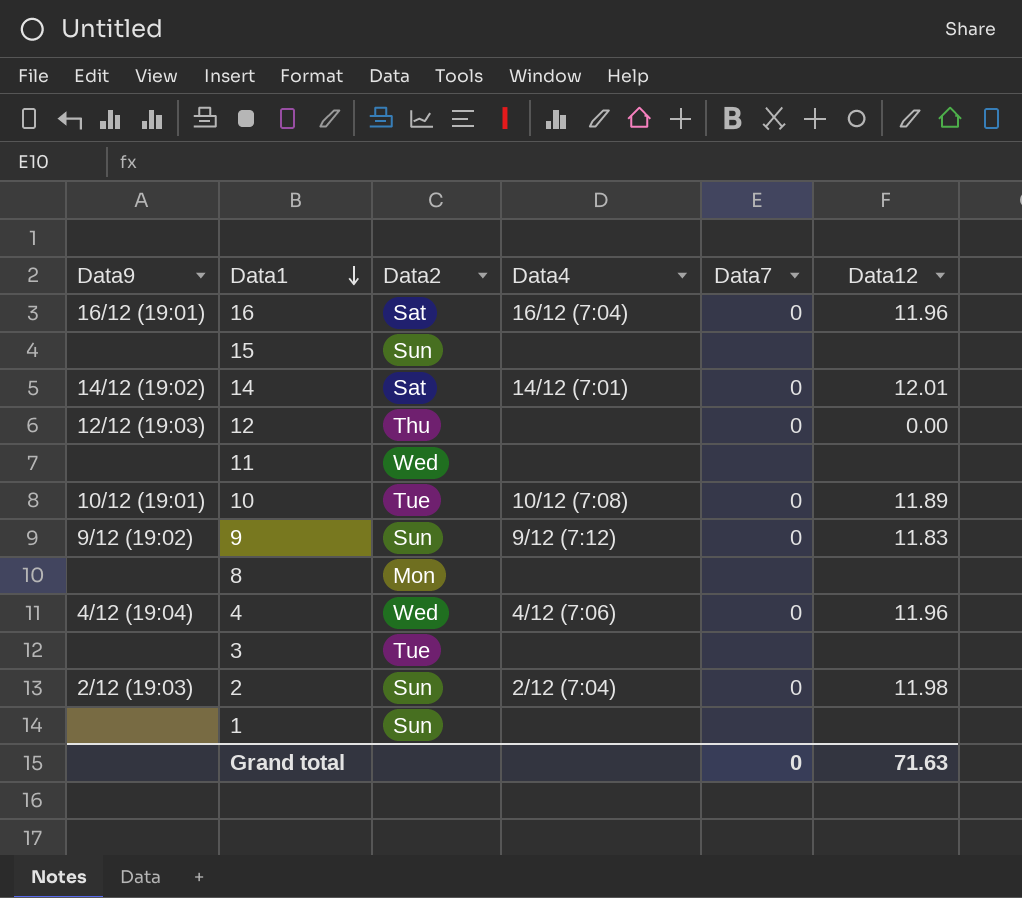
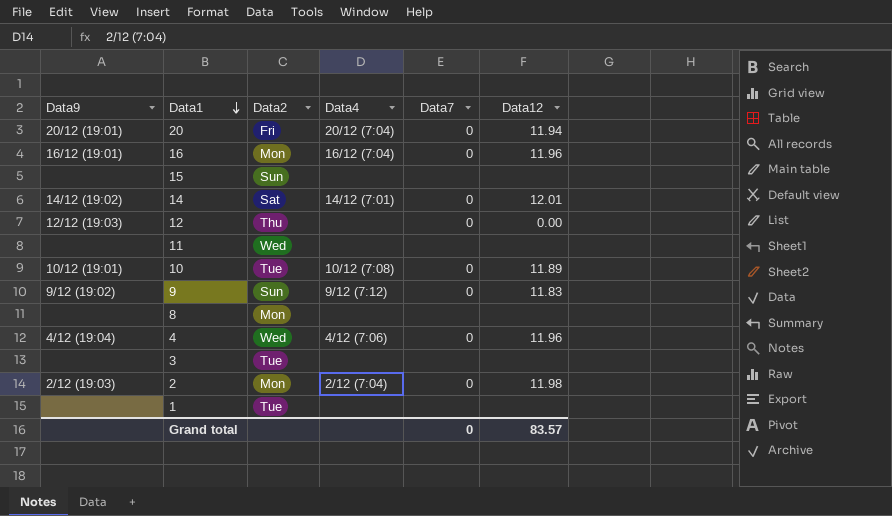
row 20: none -> 20/12 (19:01) | Fri | 20/12 (7:04) | 0 | 11.94
16 | Data2: Sat -> Mon
2 | Data2: Sun -> Mon
1 | Data2: Sun -> Tue
Grand total | Data12: 71.63 -> 83.57

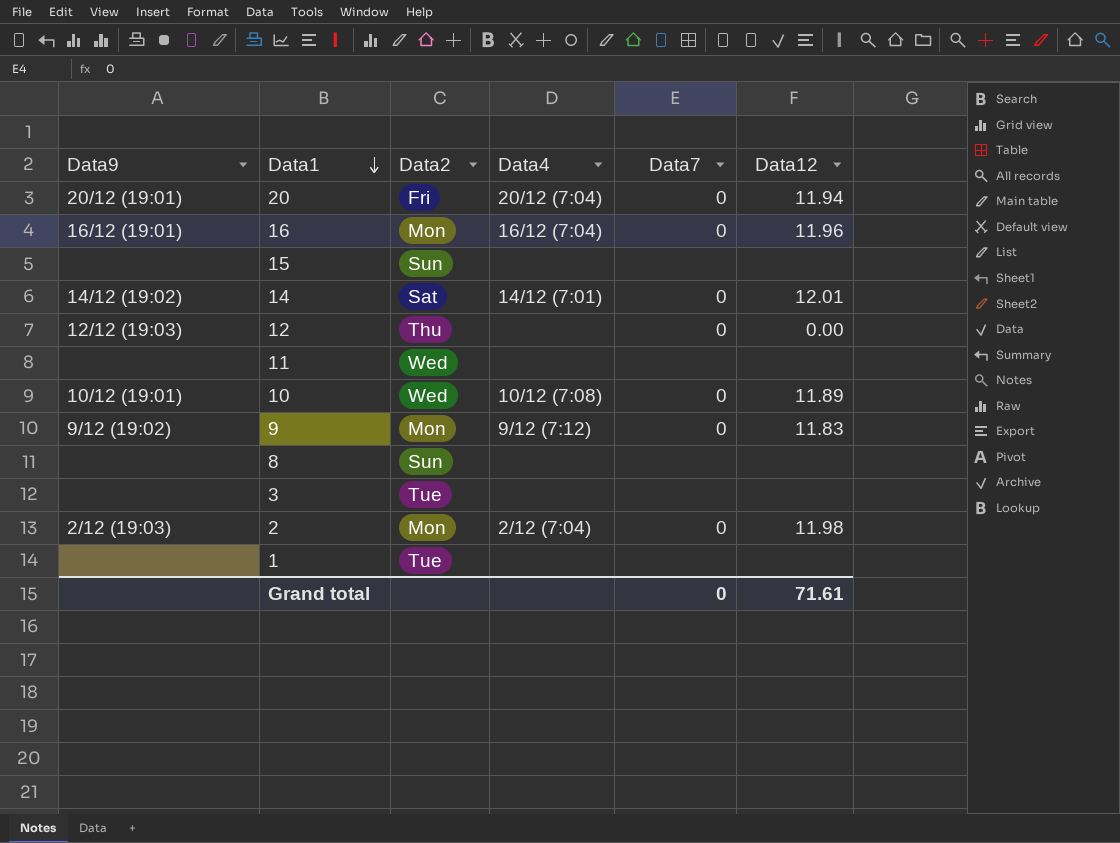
row 4: 4/12 (19:04) | Wed | 4/12 (7:06) | 0 | 11.96 -> none
10 | Data2: Tue -> Wed
9 | Data2: Sun -> Mon
8 | Data2: Mon -> Sun
Grand total | Data12: 83.57 -> 71.61

